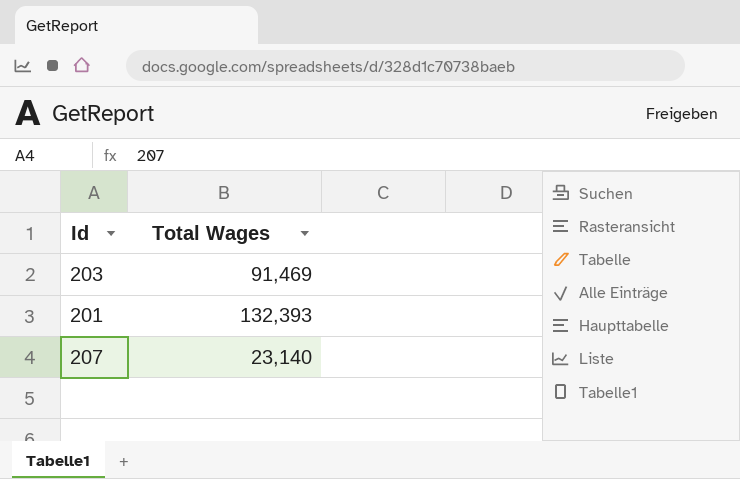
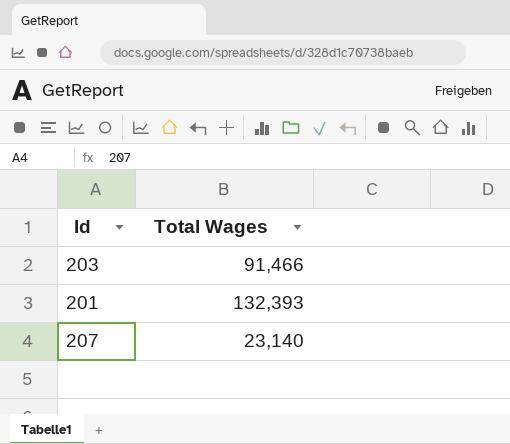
203 | Total Wages: 91,469 -> 91,466

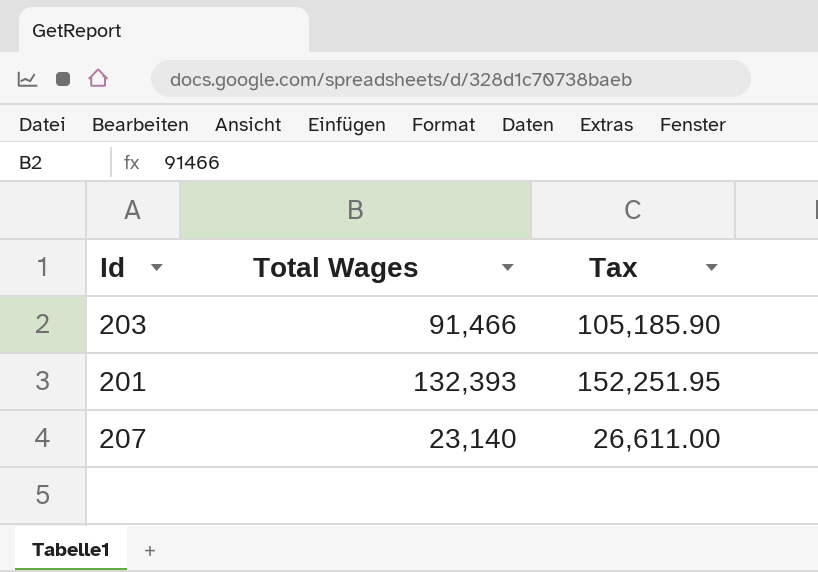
column Tax | formula: none -> [Total Wages] * 1.15

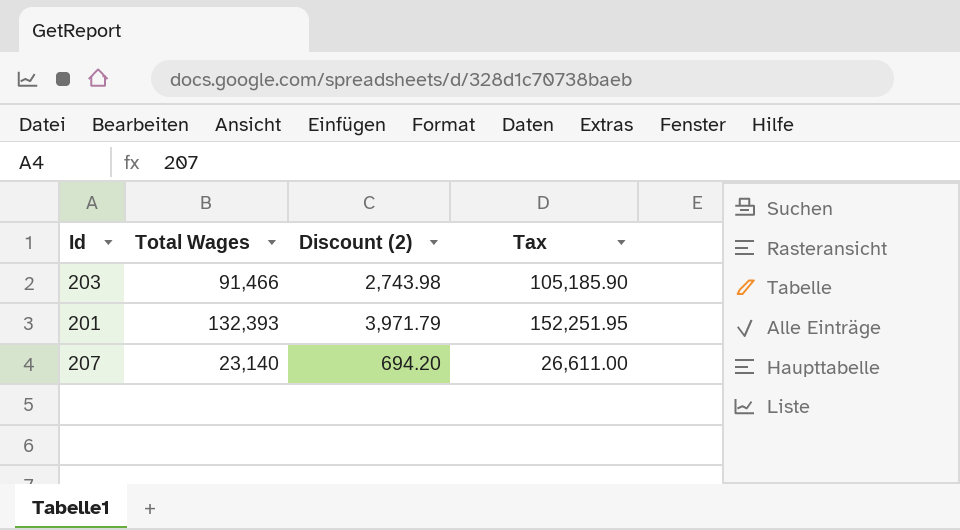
column Discount (2) | formula: none -> [Total Wages] * 0.03

